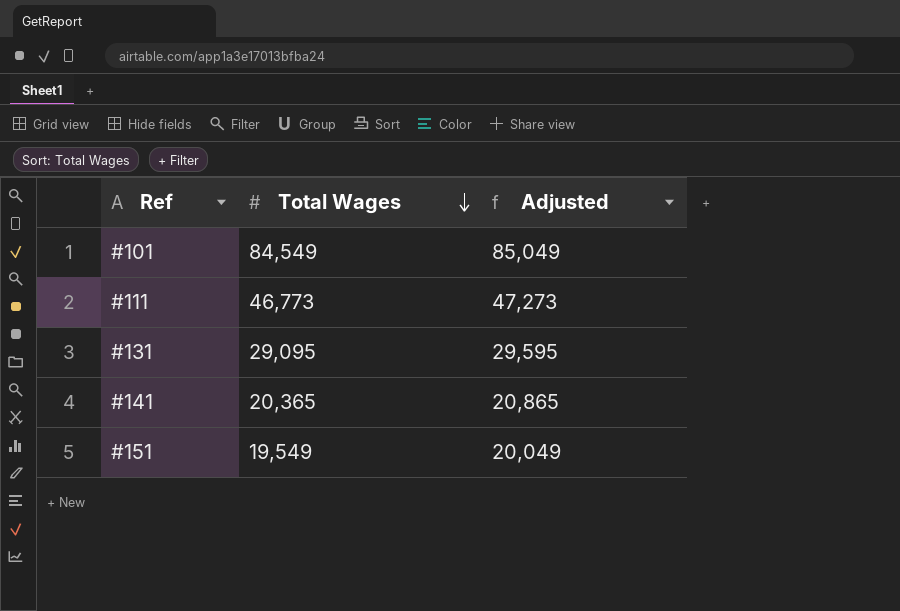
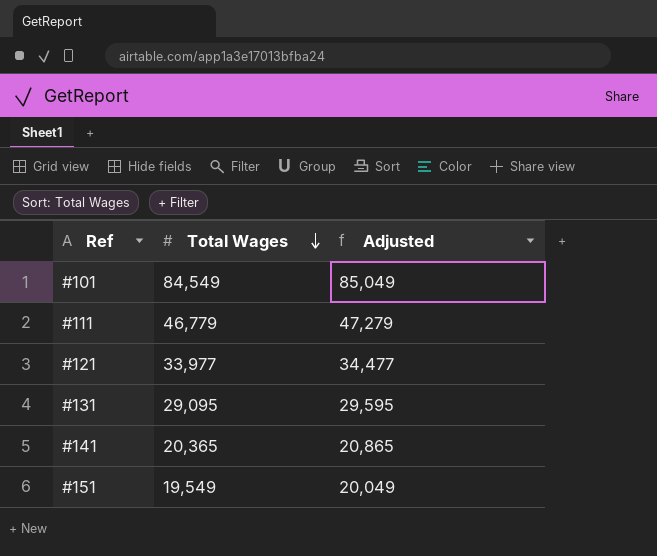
#111 | Total Wages: 46,773 -> 46,779
#111 | Adjusted: 47,273 -> 47,279
row #121: none -> 33,977 | 34,477

